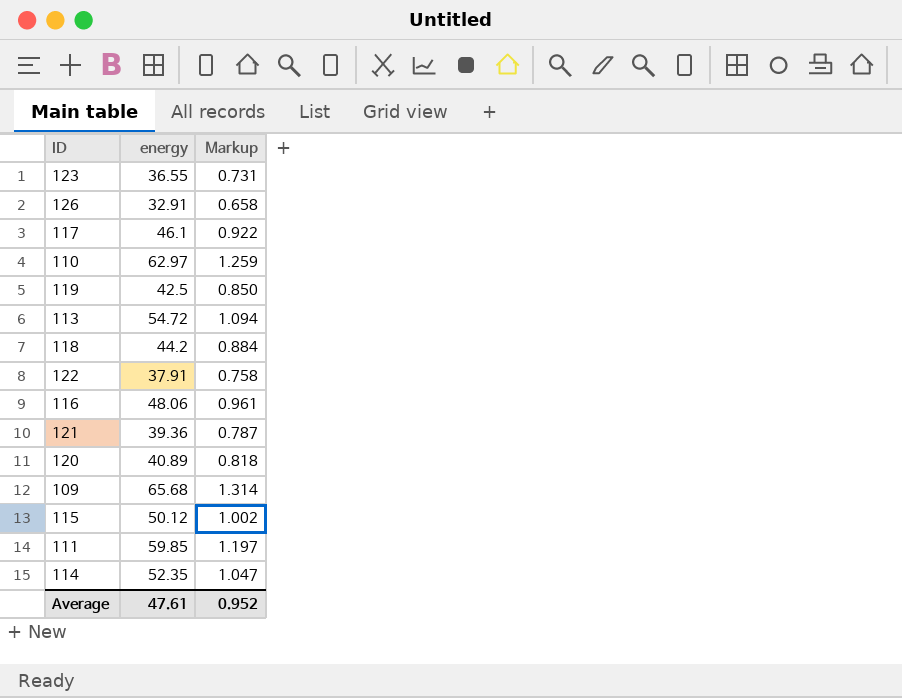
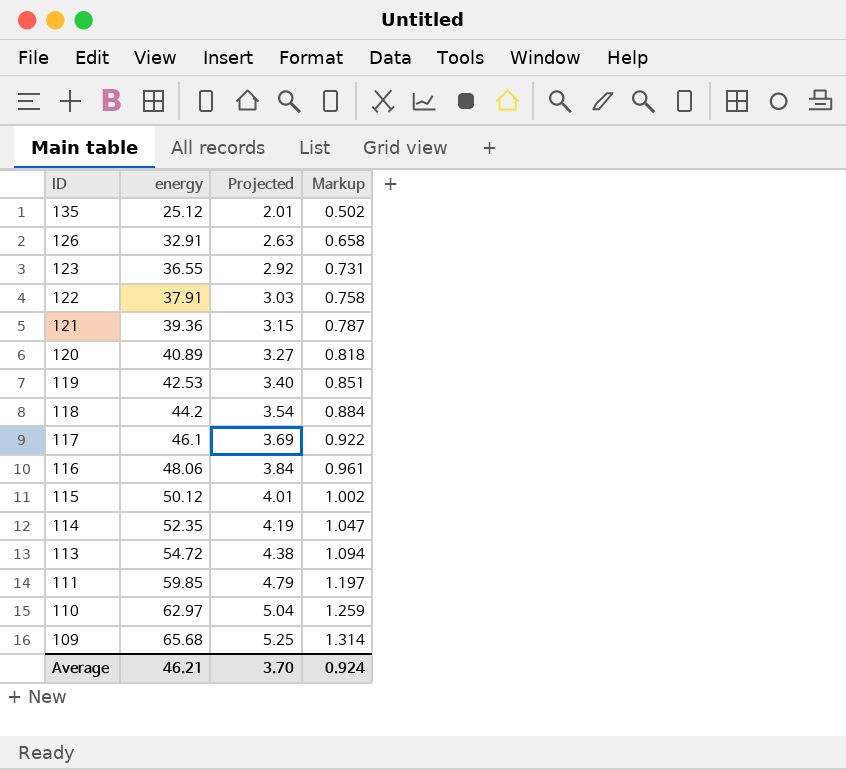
row order: none -> ID descending
column Projected | formula: none -> [energy] * 0.08
row 135: none -> 25.12 | 2.01 | 0.502
119 | energy: 42.5 -> 42.53
119 | Markup: 0.850 -> 0.851
Average | energy: 47.61 -> 46.21
Average | Markup: 0.952 -> 0.924

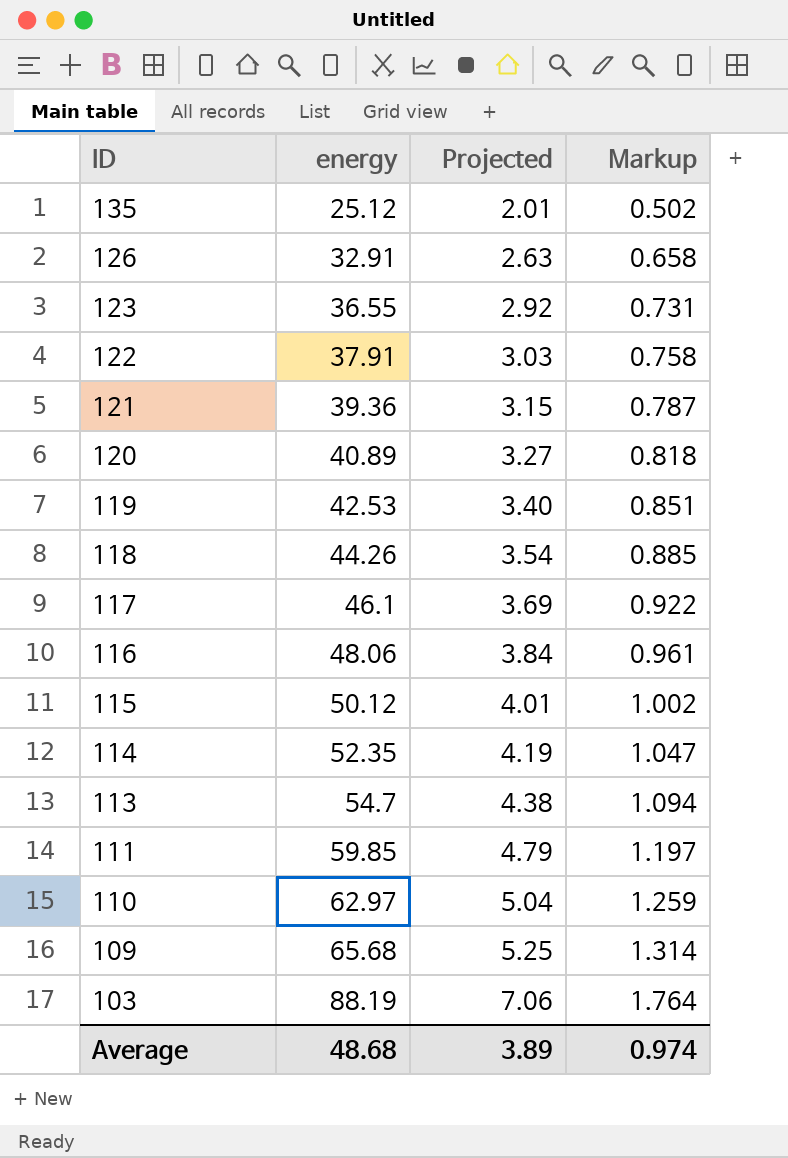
118 | energy: 44.2 -> 44.26
118 | Markup: 0.884 -> 0.885
113 | energy: 54.72 -> 54.7
row 103: none -> 88.19 | 7.06 | 1.764
Average | energy: 46.21 -> 48.68
Average | Projected: 3.70 -> 3.89
Average | Markup: 0.924 -> 0.974

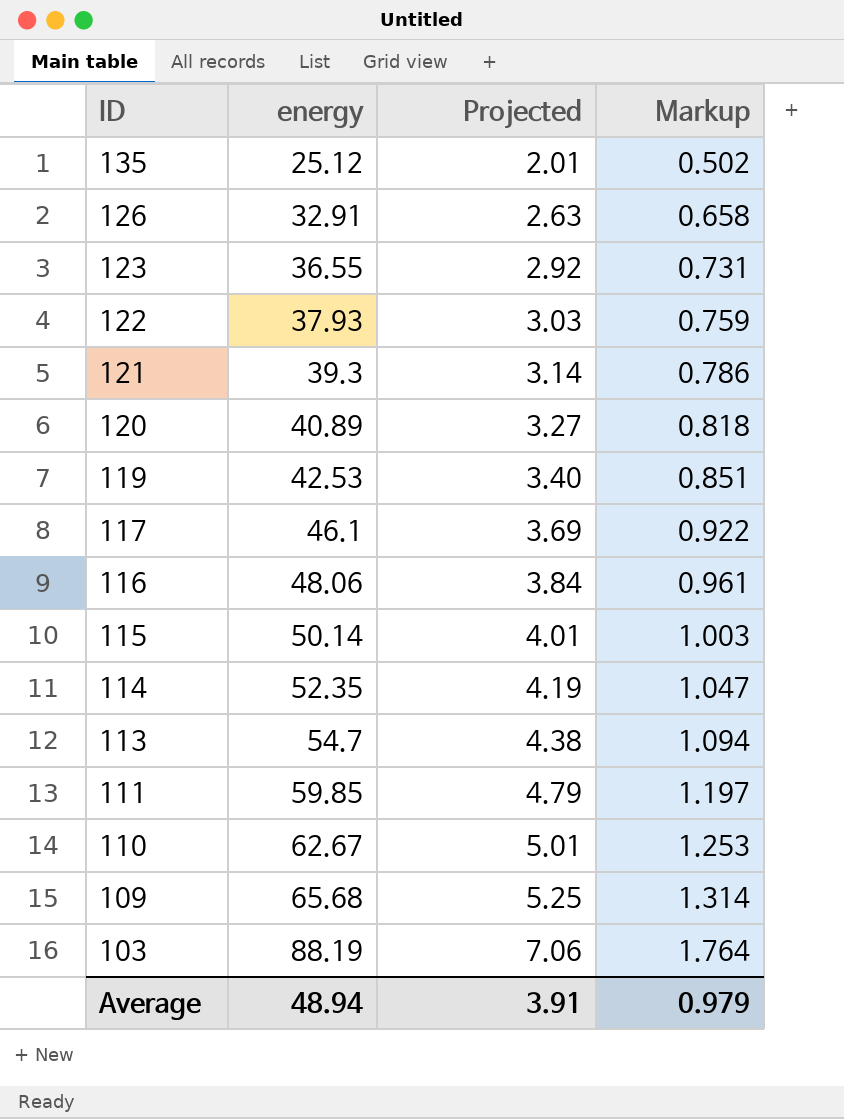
row 118: 44.26 | 3.54 | 0.885 -> none
122 | energy: 37.91 -> 37.93
122 | Markup: 0.758 -> 0.759
121 | energy: 39.36 -> 39.3
121 | Projected: 3.15 -> 3.14
121 | Markup: 0.787 -> 0.786
115 | energy: 50.12 -> 50.14
115 | Markup: 1.002 -> 1.003
110 | energy: 62.97 -> 62.67
110 | Projected: 5.04 -> 5.01
110 | Markup: 1.259 -> 1.253
Average | energy: 48.68 -> 48.94
Average | Projected: 3.89 -> 3.91
Average | Markup: 0.974 -> 0.979

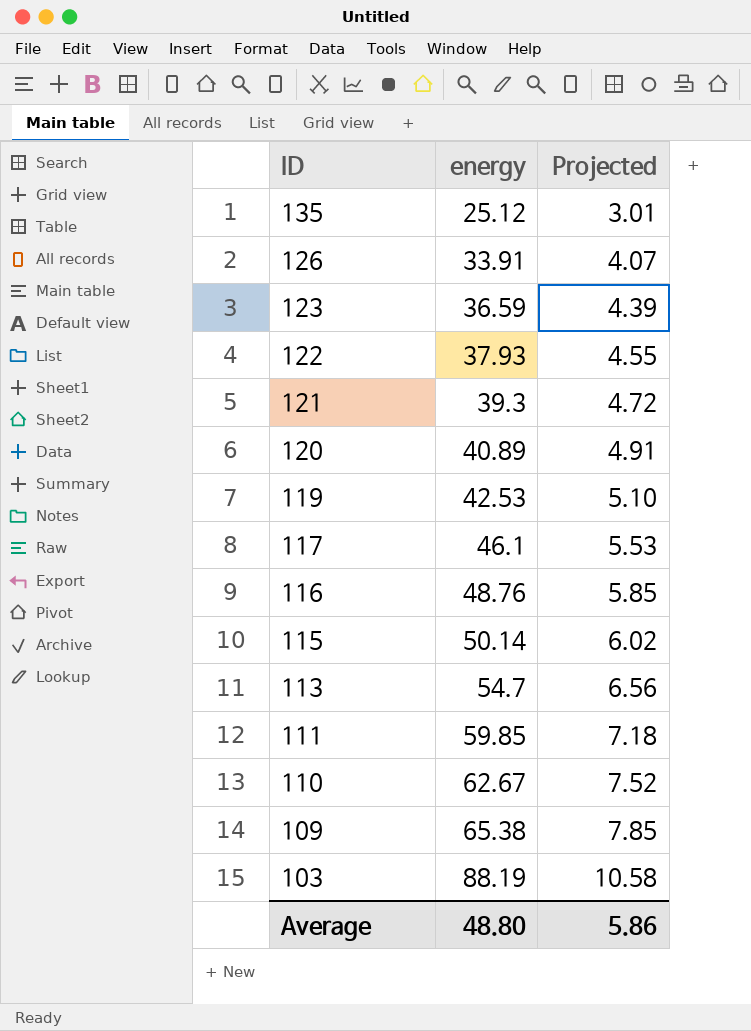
column Markup | formula: [energy] * 0.02 -> none
column Projected | formula: [energy] * 0.08 -> [energy] * 0.12
row 114: 52.35 | 4.19 | 1.047 -> none
126 | energy: 32.91 -> 33.91
123 | energy: 36.55 -> 36.59
116 | energy: 48.06 -> 48.76
109 | energy: 65.68 -> 65.38
Average | energy: 48.94 -> 48.80
Average | Projected: 3.91 -> 5.86

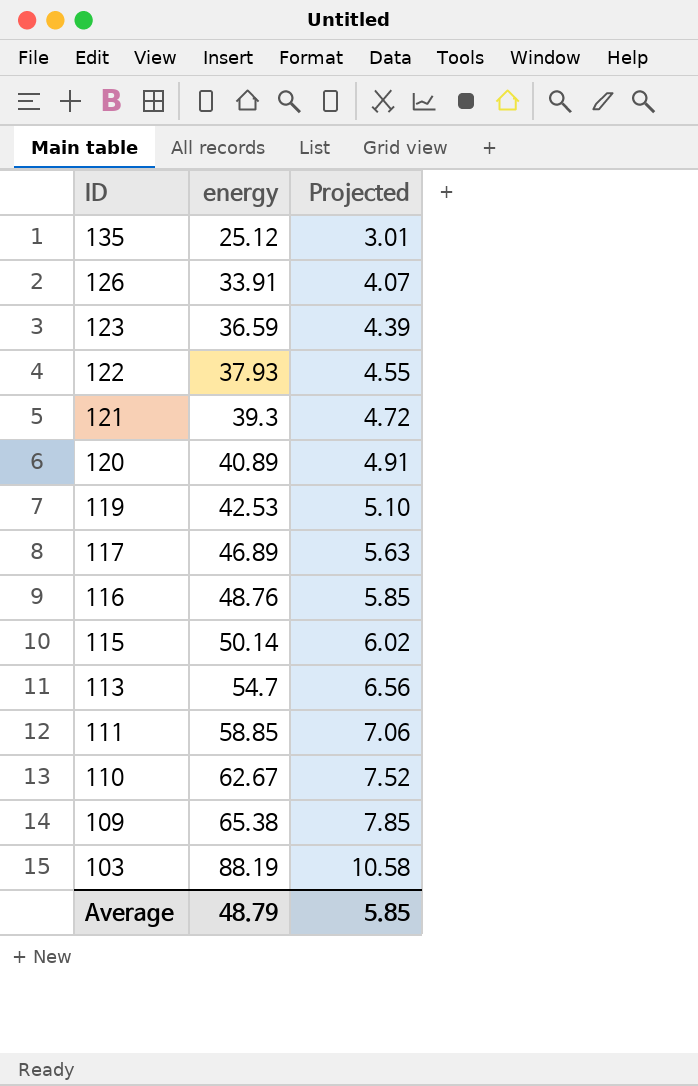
117 | energy: 46.1 -> 46.89
117 | Projected: 5.53 -> 5.63
111 | energy: 59.85 -> 58.85
111 | Projected: 7.18 -> 7.06
Average | energy: 48.80 -> 48.79
Average | Projected: 5.86 -> 5.85

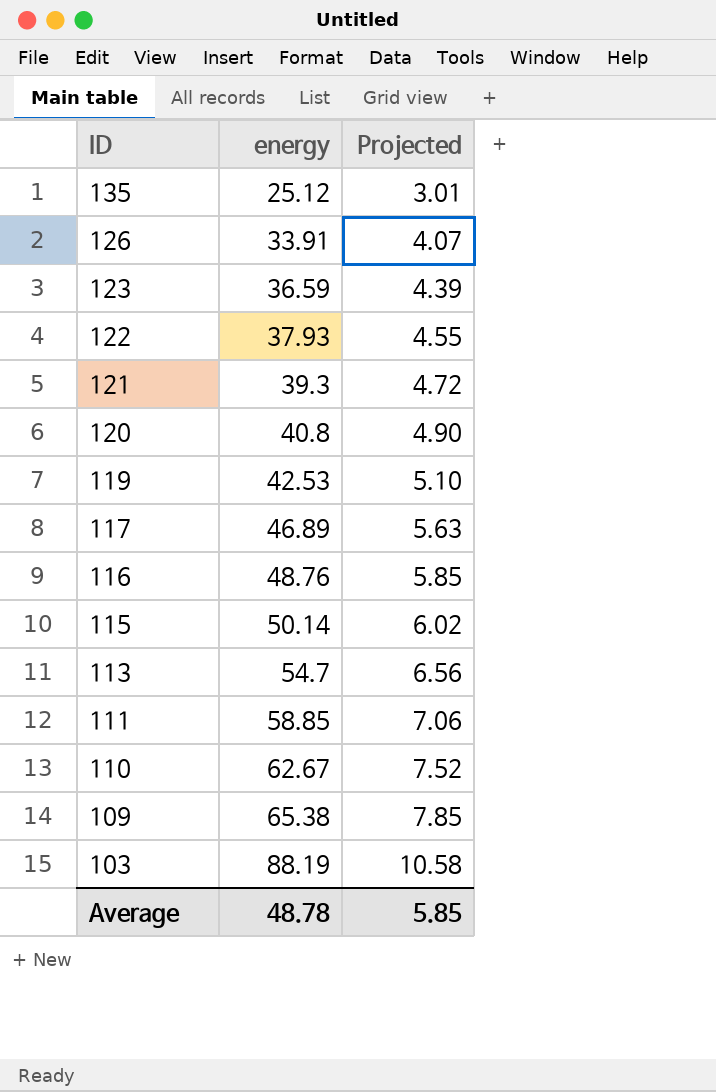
120 | energy: 40.89 -> 40.8
120 | Projected: 4.91 -> 4.90
Average | energy: 48.79 -> 48.78

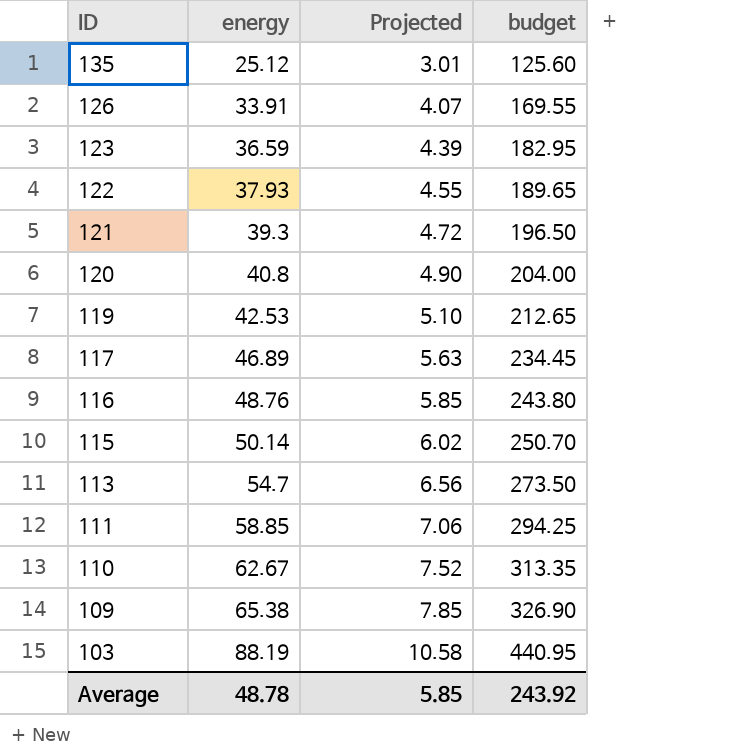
column budget | formula: none -> [energy] * 5

